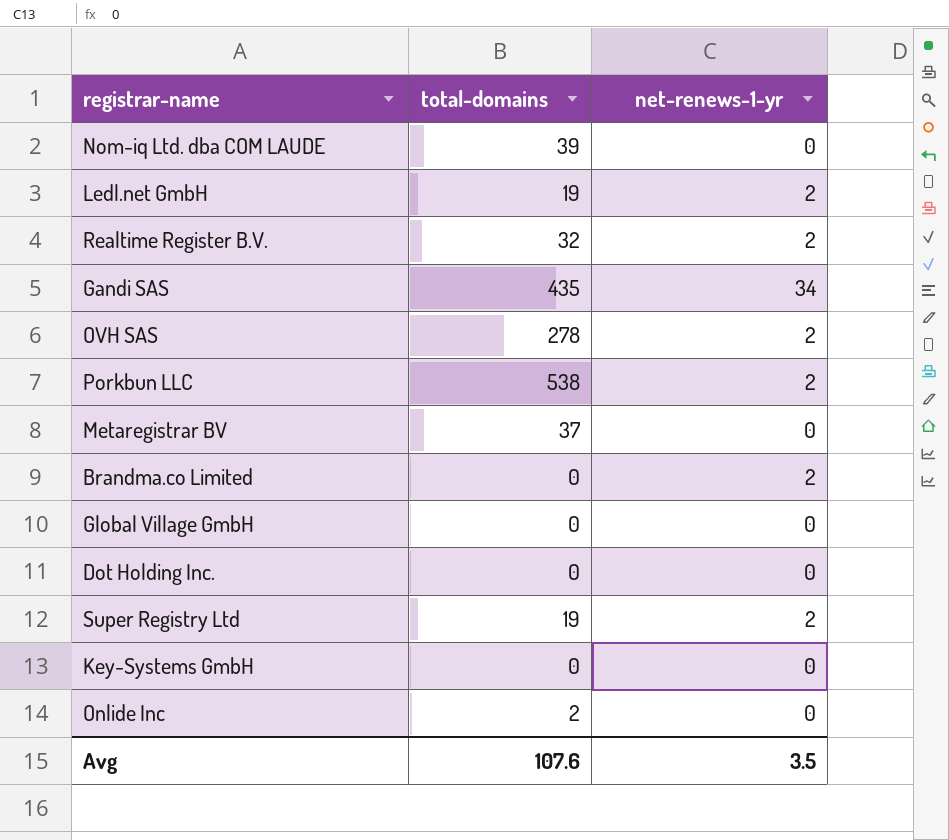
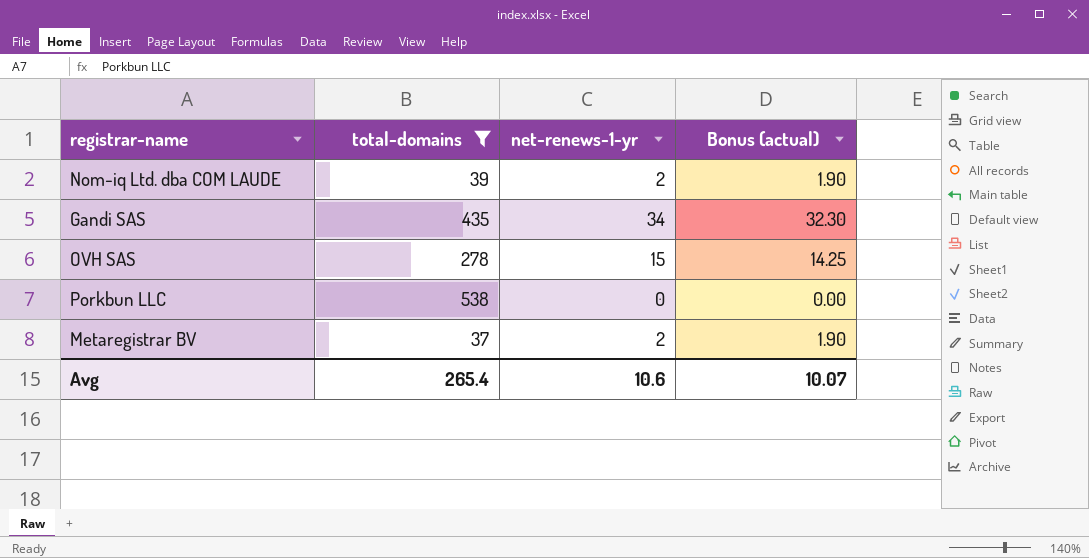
filter: none -> total-domains >= 37
column Bonus (actual) | formula: none -> [net-renews-1-yr] * 0.95
Nom-iq Ltd. dba COM LAUDE | net-renews-1-yr: 0 -> 2
OVH SAS | net-renews-1-yr: 2 -> 15
Porkbun LLC | net-renews-1-yr: 2 -> 0
Metaregistrar BV | net-renews-1-yr: 0 -> 2
Avg | total-domains: 107.6 -> 265.4
Avg | net-renews-1-yr: 3.5 -> 10.6

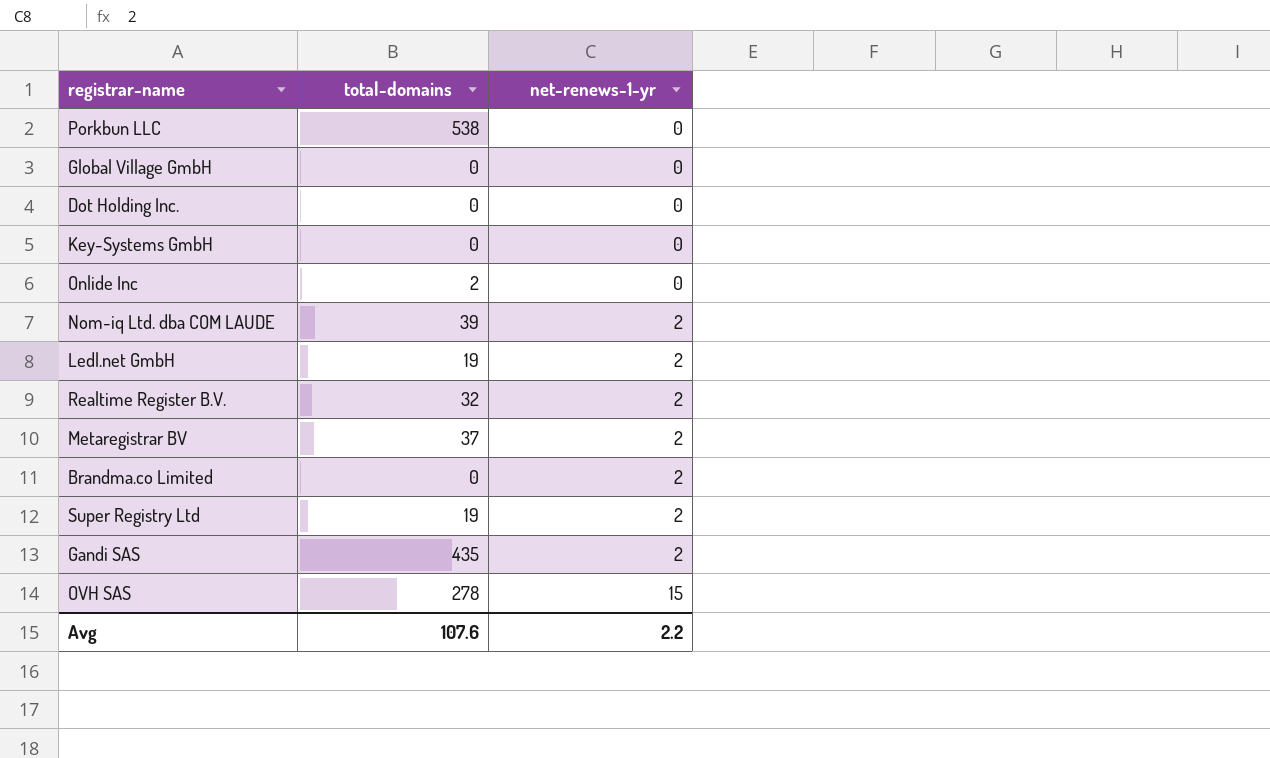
filter: total-domains >= 37 -> none
row order: none -> net-renews-1-yr ascending
column Bonus (actual) | formula: [net-renews-1-yr] * 0.95 -> none
Gandi SAS | net-renews-1-yr: 34 -> 2
Avg | total-domains: 265.4 -> 107.6
Avg | net-renews-1-yr: 10.6 -> 2.2

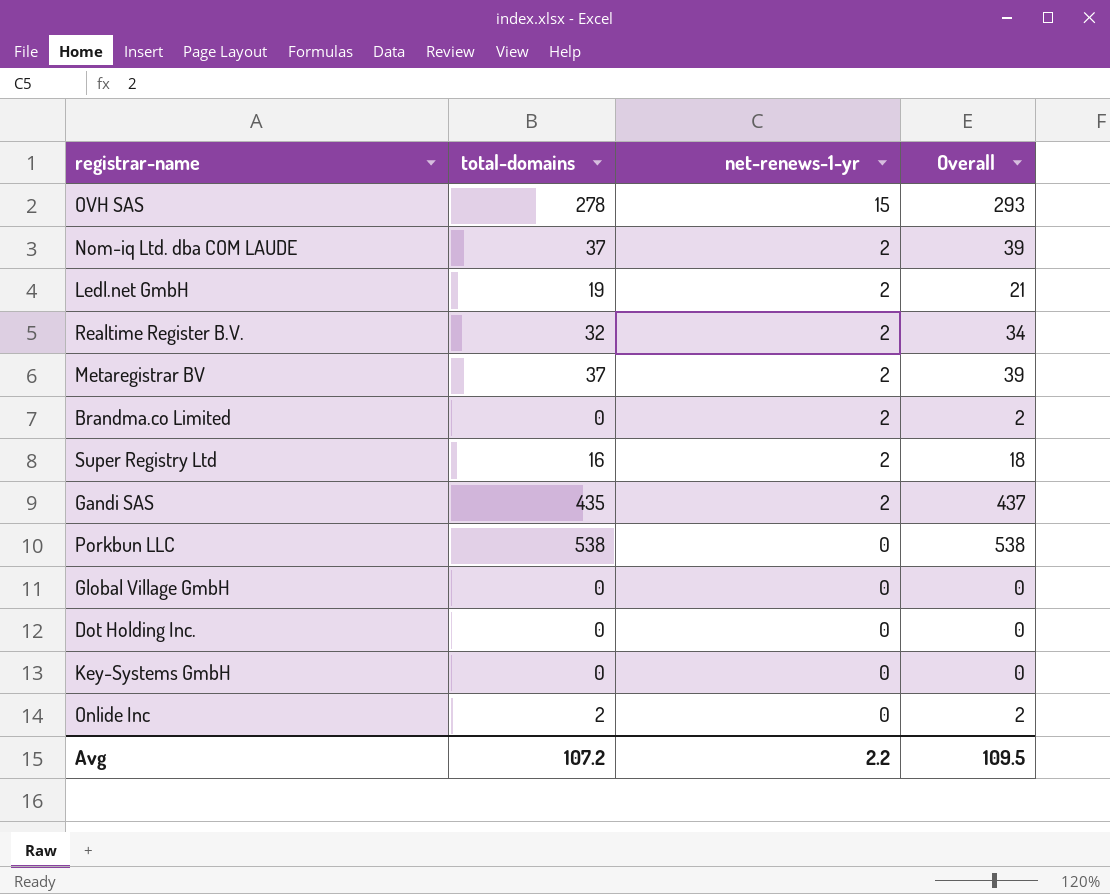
row order: net-renews-1-yr ascending -> net-renews-1-yr descending
column Overall | formula: none -> [total-domains] + [net-renews-1-yr]
Nom-iq Ltd. dba COM LAUDE | total-domains: 39 -> 37
Super Registry Ltd | total-domains: 19 -> 16
Avg | total-domains: 107.6 -> 107.2

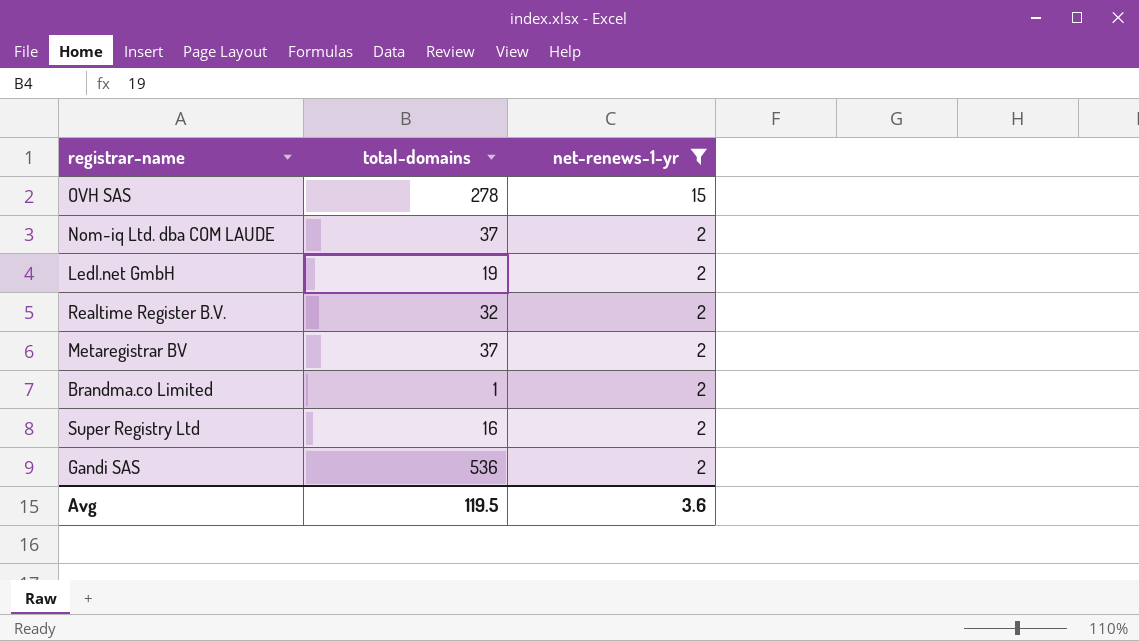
filter: none -> net-renews-1-yr != 0
column Overall | formula: [total-domains] + [net-renews-1-yr] -> none
Brandma.co Limited | total-domains: 0 -> 1
Gandi SAS | total-domains: 435 -> 536
Avg | total-domains: 107.2 -> 119.5
Avg | net-renews-1-yr: 2.2 -> 3.6

